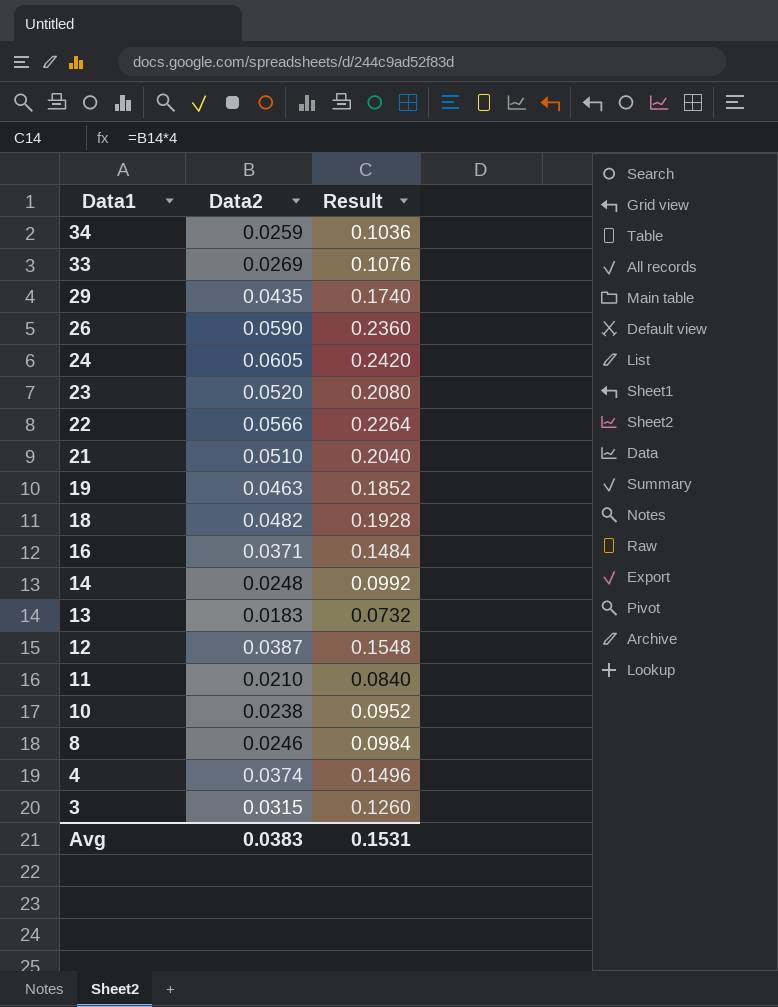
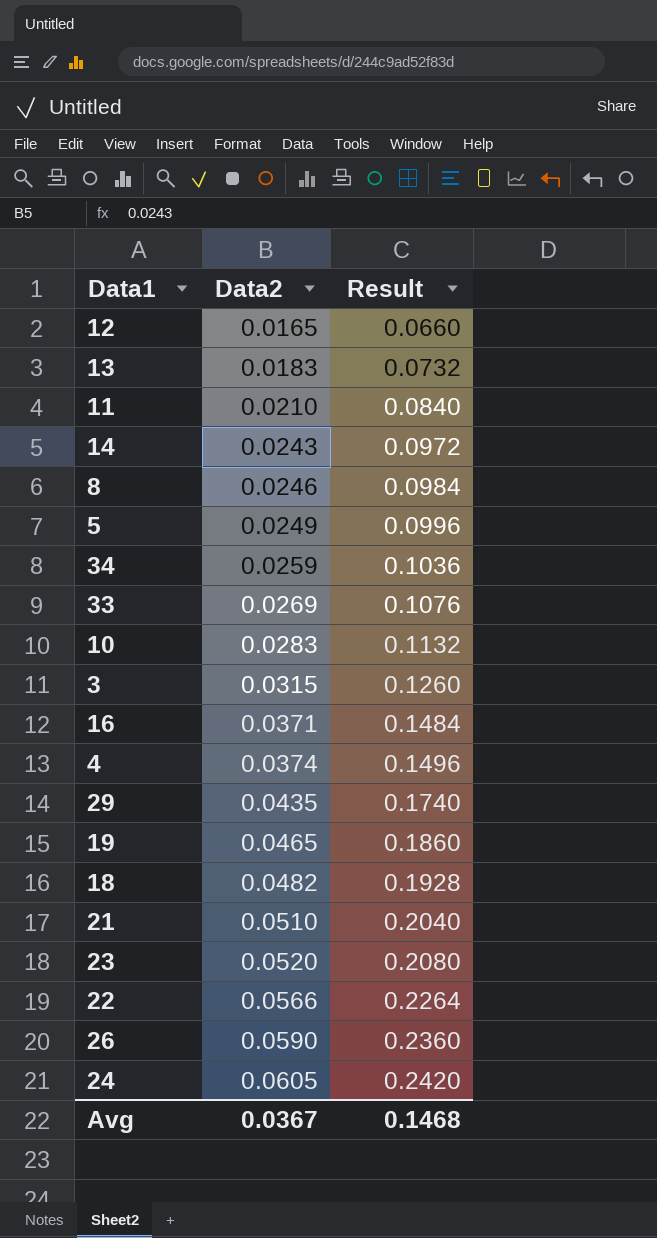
row order: Data1 descending -> Data2 ascending
12 | Data2: 0.0387 -> 0.0165
12 | Result: 0.1548 -> 0.0660
14 | Data2: 0.0248 -> 0.0243
14 | Result: 0.0992 -> 0.0972
row 5: none -> 0.0249 | 0.0996
10 | Data2: 0.0238 -> 0.0283
10 | Result: 0.0952 -> 0.1132
19 | Data2: 0.0463 -> 0.0465
19 | Result: 0.1852 -> 0.1860
Avg | Data2: 0.0383 -> 0.0367
Avg | Result: 0.1531 -> 0.1468

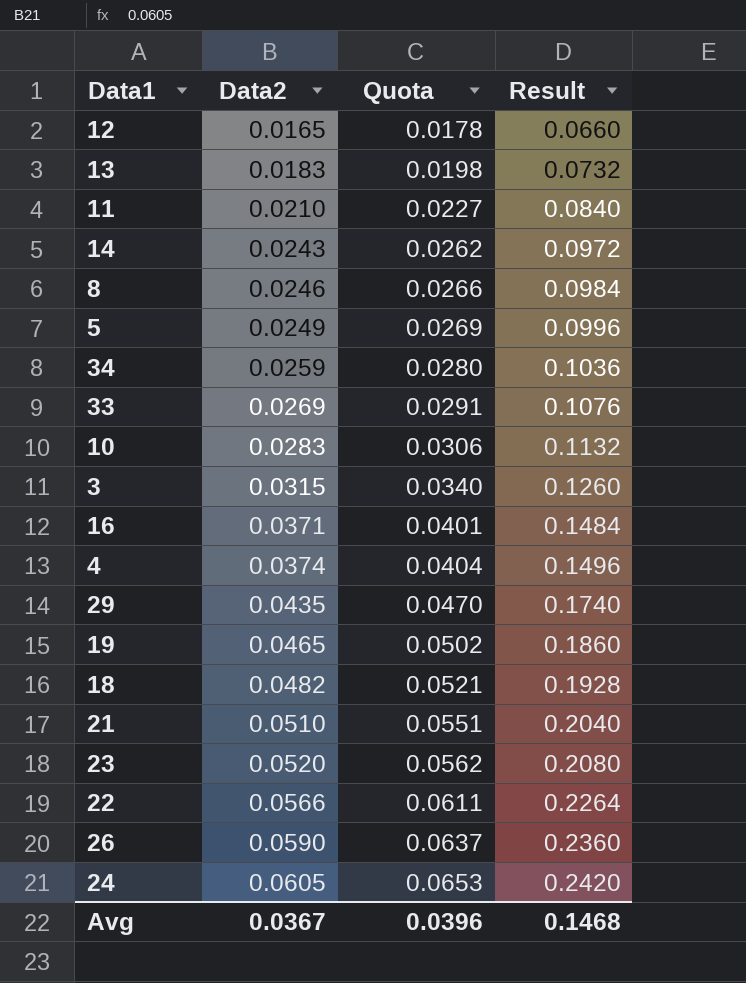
column Quota | formula: none -> [Data2] * 1.08

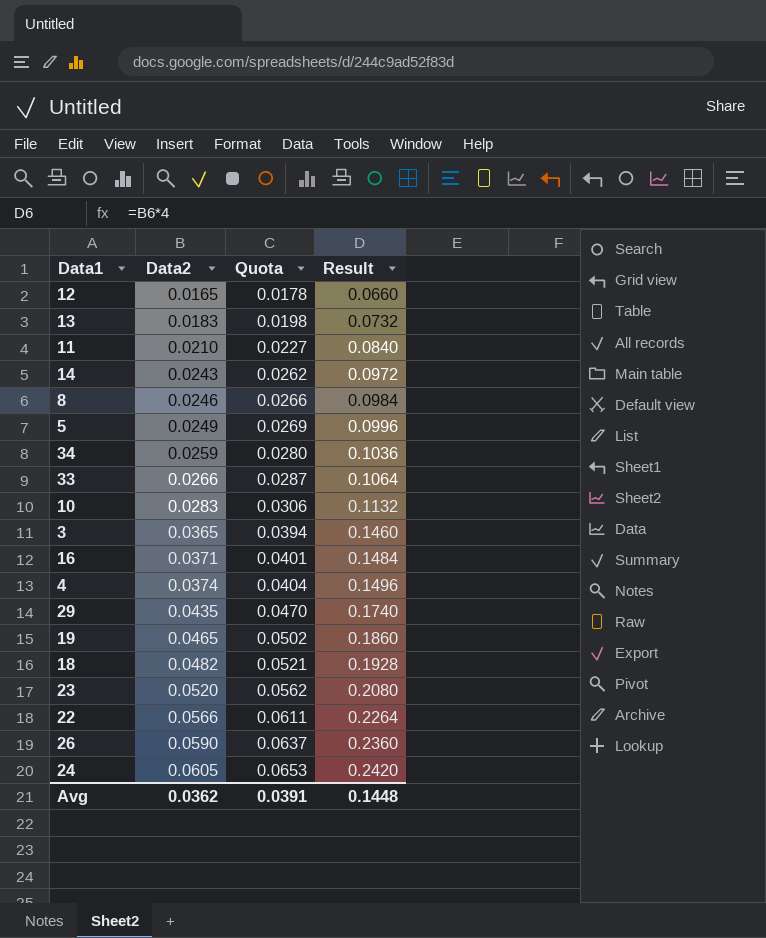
row 21: 0.0510 | 0.0551 | 0.2040 -> none
33 | Data2: 0.0269 -> 0.0266
33 | Quota: 0.0291 -> 0.0287
33 | Result: 0.1076 -> 0.1064
3 | Data2: 0.0315 -> 0.0365
3 | Quota: 0.0340 -> 0.0394
3 | Result: 0.1260 -> 0.1460
Avg | Data2: 0.0367 -> 0.0362
Avg | Quota: 0.0396 -> 0.0391
Avg | Result: 0.1468 -> 0.1448

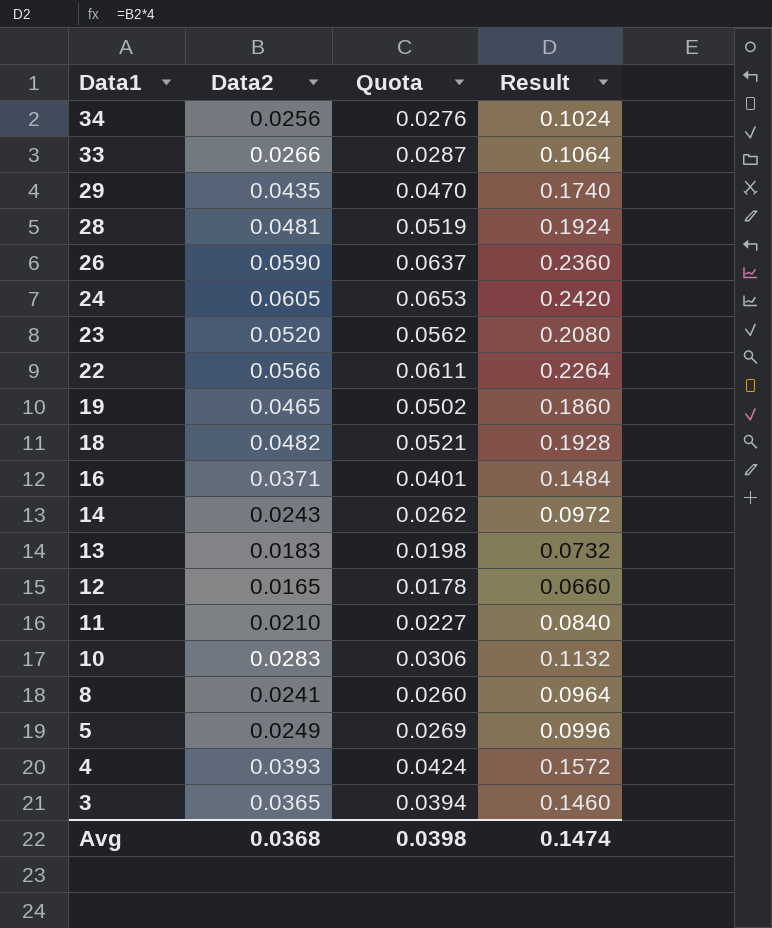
row order: Data2 ascending -> Data1 descending
34 | Data2: 0.0259 -> 0.0256
34 | Quota: 0.0280 -> 0.0276
34 | Result: 0.1036 -> 0.1024
row 28: none -> 0.0481 | 0.0519 | 0.1924
8 | Data2: 0.0246 -> 0.0241
8 | Quota: 0.0266 -> 0.0260
8 | Result: 0.0984 -> 0.0964
4 | Data2: 0.0374 -> 0.0393
4 | Quota: 0.0404 -> 0.0424
4 | Result: 0.1496 -> 0.1572
Avg | Data2: 0.0362 -> 0.0368
Avg | Quota: 0.0391 -> 0.0398
Avg | Result: 0.1448 -> 0.1474

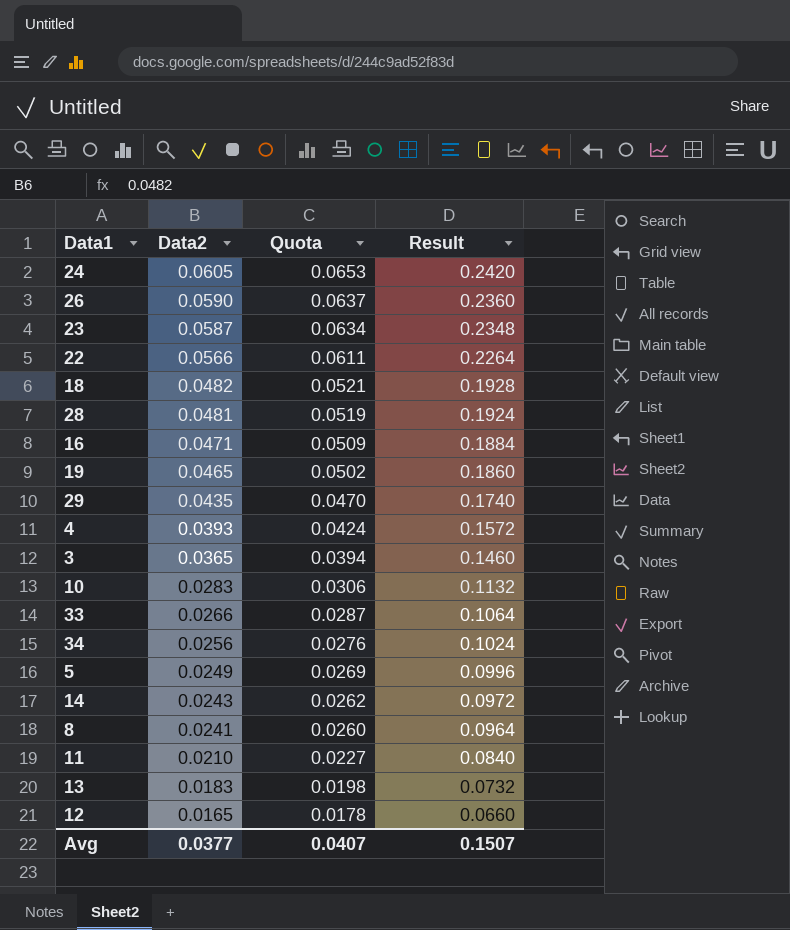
row order: Data1 descending -> Data2 descending
23 | Data2: 0.0520 -> 0.0587
23 | Quota: 0.0562 -> 0.0634
23 | Result: 0.2080 -> 0.2348
16 | Data2: 0.0371 -> 0.0471
16 | Quota: 0.0401 -> 0.0509
16 | Result: 0.1484 -> 0.1884
Avg | Data2: 0.0368 -> 0.0377
Avg | Quota: 0.0398 -> 0.0407
Avg | Result: 0.1474 -> 0.1507

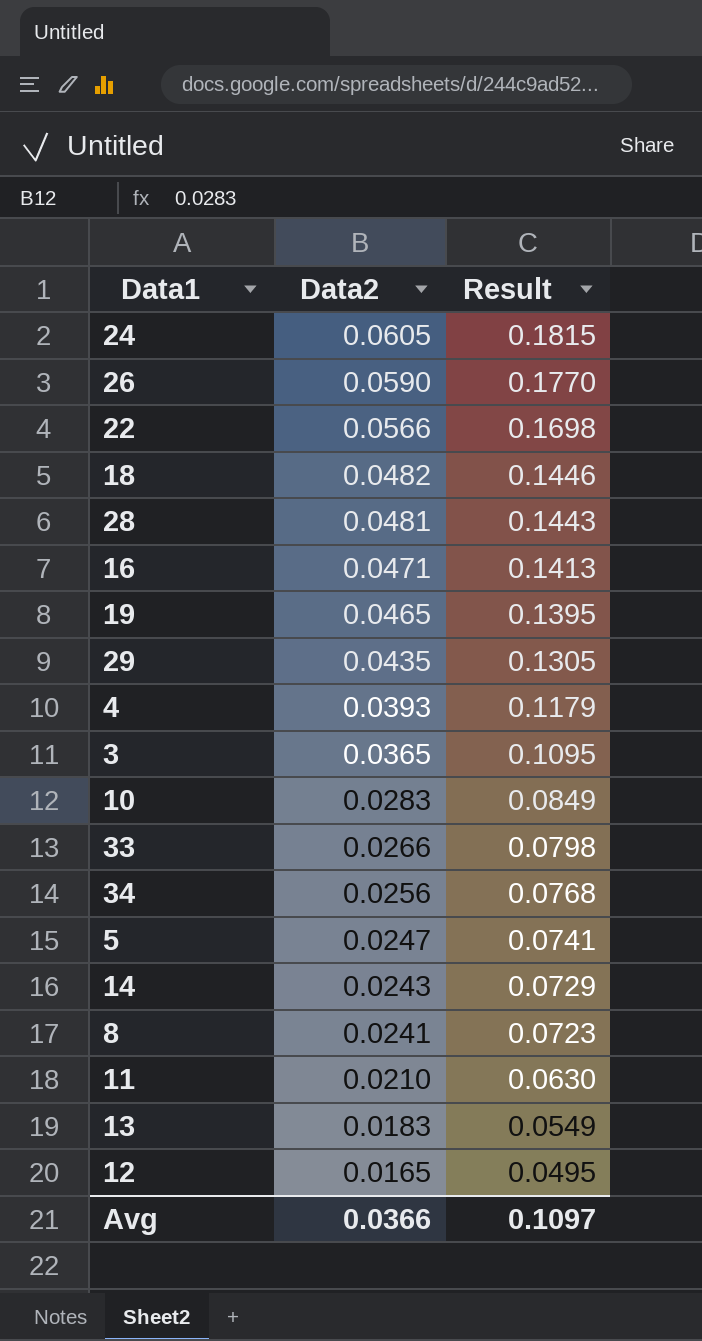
column Quota | formula: [Data2] * 1.08 -> none
column Result | formula: [Data2] * 4 -> [Data2] * 3
row 23: 0.0587 | 0.0634 | 0.2348 -> none
5 | Data2: 0.0249 -> 0.0247
Avg | Data2: 0.0377 -> 0.0366
Avg | Result: 0.1507 -> 0.1097

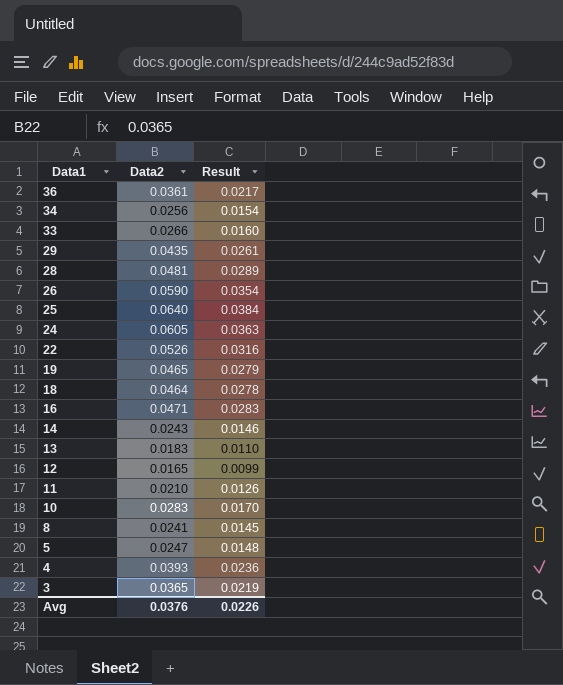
row order: Data2 descending -> Data1 descending
column Result | formula: [Data2] * 3 -> [Data2] * 0.6
row 36: none -> 0.0361 | 0.0217
row 25: none -> 0.0640 | 0.0384
22 | Data2: 0.0566 -> 0.0526
18 | Data2: 0.0482 -> 0.0464
Avg | Data2: 0.0366 -> 0.0376
Avg | Result: 0.1097 -> 0.0226

